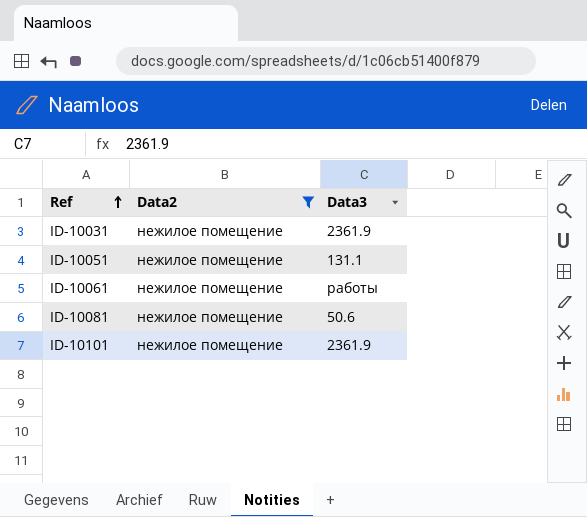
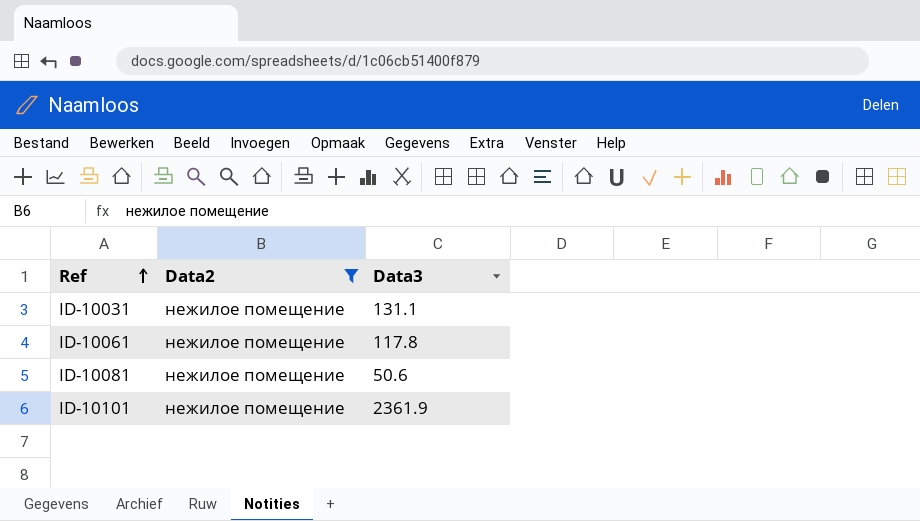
row ID-10051: нежилое помещение | 131.1 -> none
ID-10031 | Data3: 2361.9 -> 131.1
ID-10061 | Data3: работы -> 117.8

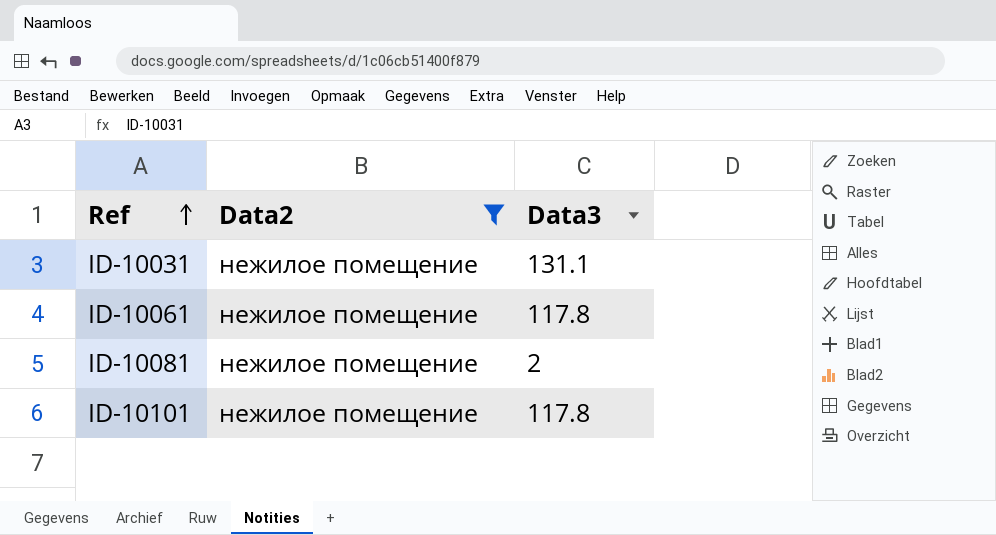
ID-10081 | Data3: 50.6 -> 2
ID-10101 | Data3: 2361.9 -> 117.8

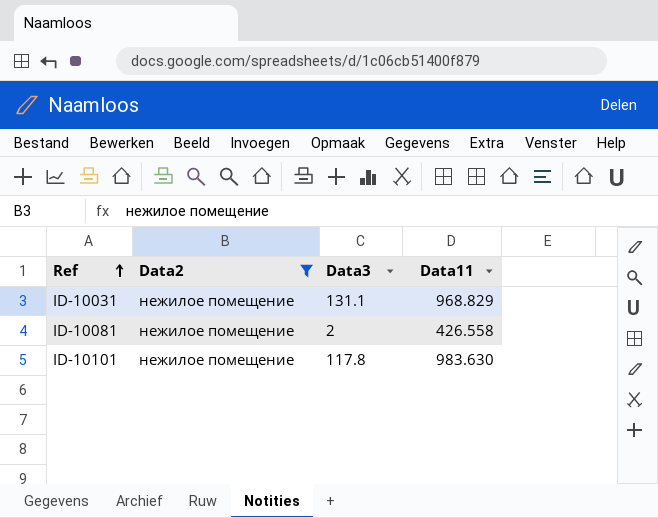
column Data11 | position: none -> 4
row ID-10061: нежилое помещение | 117.8 -> none

